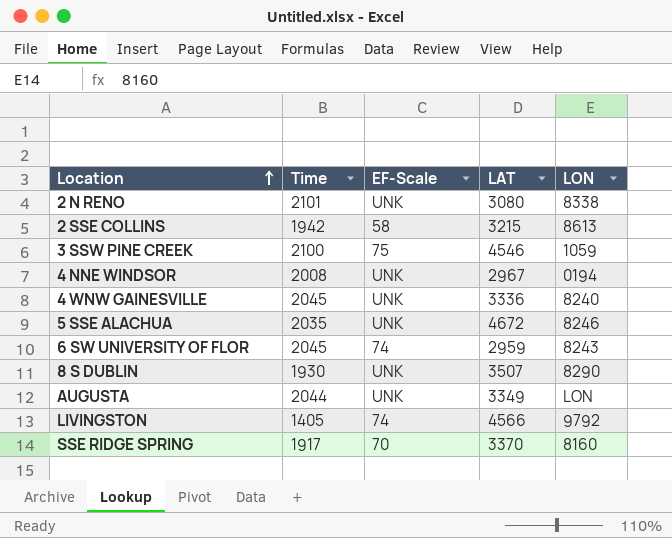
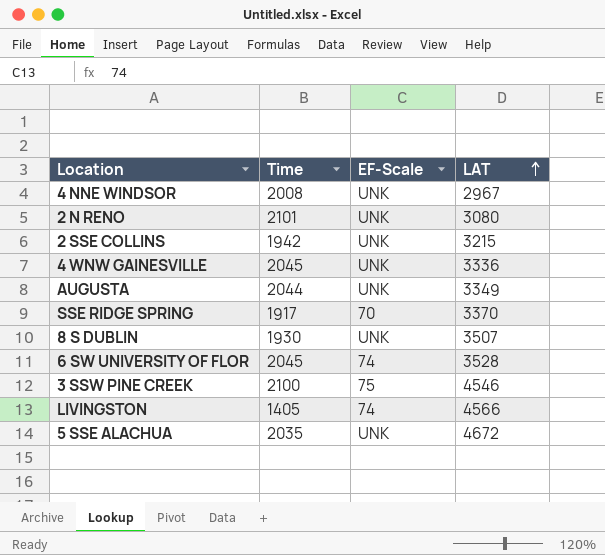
row order: Location ascending -> LAT ascending
column LON | position: 5 -> none
2 SSE COLLINS | EF-Scale: 58 -> UNK
6 SW UNIVERSITY OF FLOR | LAT: 2959 -> 3528

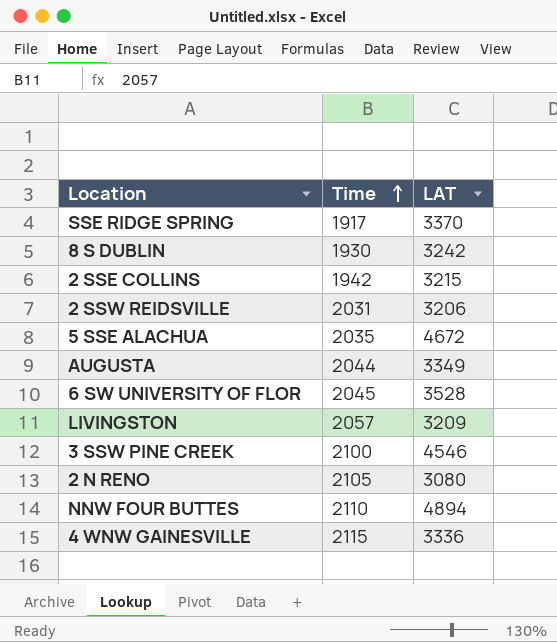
row order: LAT ascending -> Time ascending
column EF-Scale | position: 3 -> none
row 4 NNE WINDSOR: 2008 | UNK | 2967 -> none
8 S DUBLIN | LAT: 3507 -> 3242
row 2 SSW REIDSVILLE: none -> 2031 | 3206
LIVINGSTON | Time: 1405 -> 2057
LIVINGSTON | LAT: 4566 -> 3209
2 N RENO | Time: 2101 -> 2105
row NNW FOUR BUTTES: none -> 2110 | 4894
4 WNW GAINESVILLE | Time: 2045 -> 2115

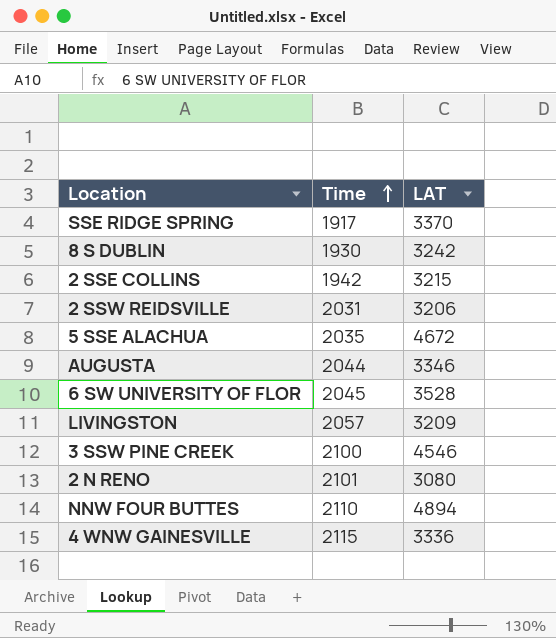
AUGUSTA | LAT: 3349 -> 3346
2 N RENO | Time: 2105 -> 2101

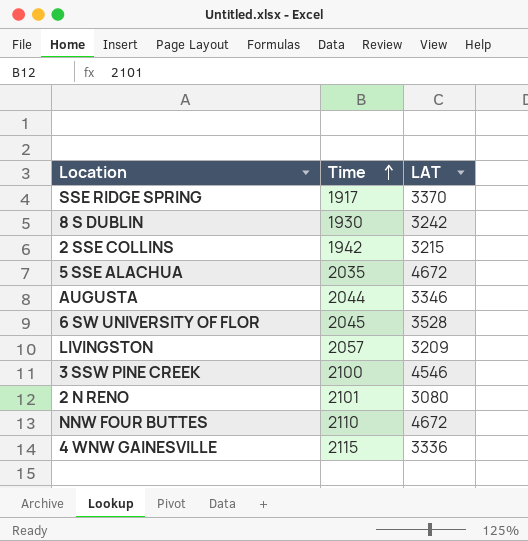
row 2 SSW REIDSVILLE: 2031 | 3206 -> none
NNW FOUR BUTTES | LAT: 4894 -> 4672

